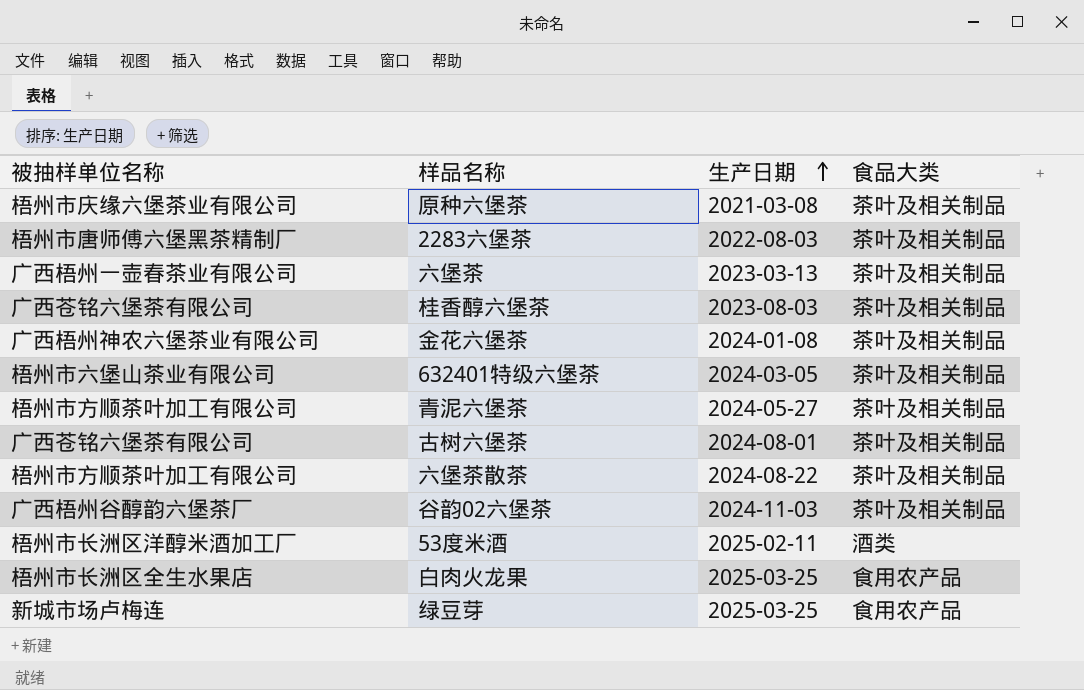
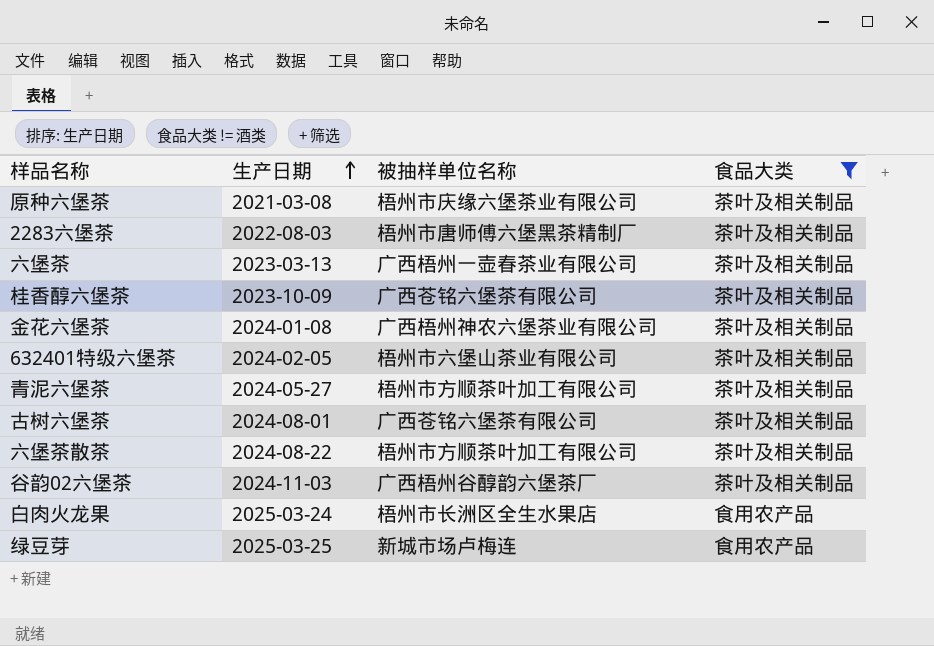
filter: none -> 食品大类 != 酒类
column 被抽样单位名称 | position: 1 -> 3
桂香醇六堡茶 | 生产日期: 2023-08-03 -> 2023-10-09
632401特级六堡茶 | 生产日期: 2024-03-05 -> 2024-02-05
白肉火龙果 | 生产日期: 2025-03-25 -> 2025-03-24

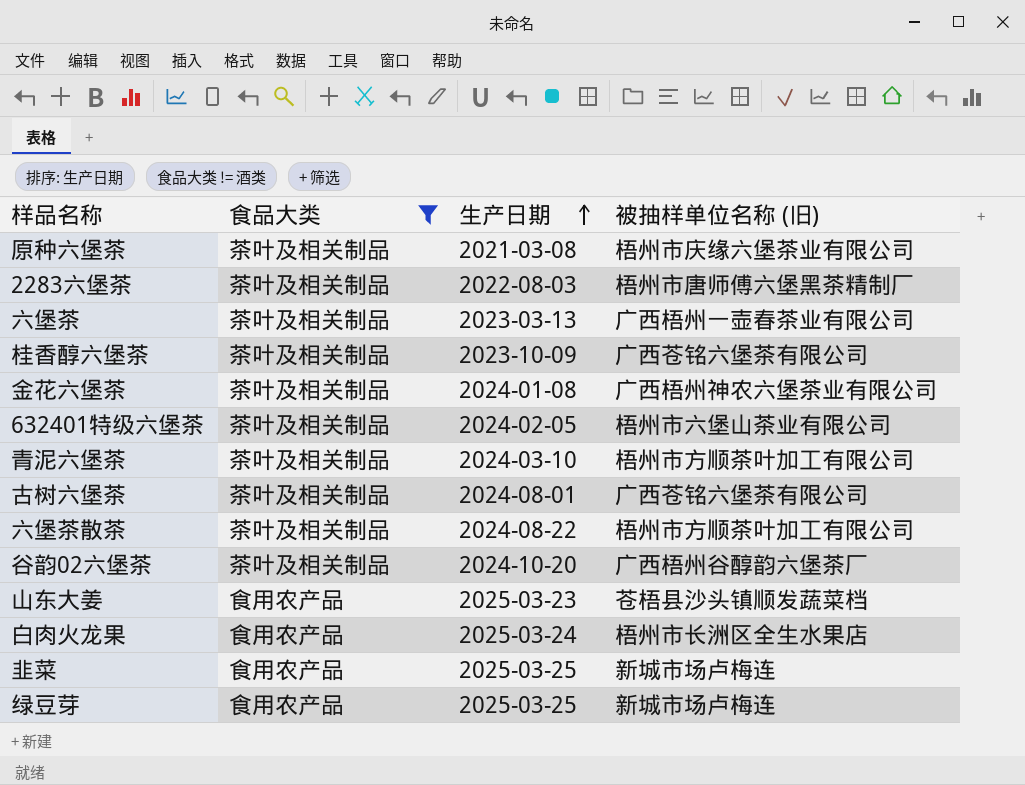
column 食品大类 | position: 4 -> 2
column name: 被抽样单位名称 -> 被抽样单位名称 (旧)
青泥六堡茶 | 生产日期: 2024-05-27 -> 2024-03-10
谷韵02六堡茶 | 生产日期: 2024-11-03 -> 2024-10-20
row 山东大姜: none -> 食用农产品 | 2025-03-23 | 苍梧县沙头镇顺发蔬菜档
row 韭菜: none -> 食用农产品 | 2025-03-25 | 新城市场卢梅连

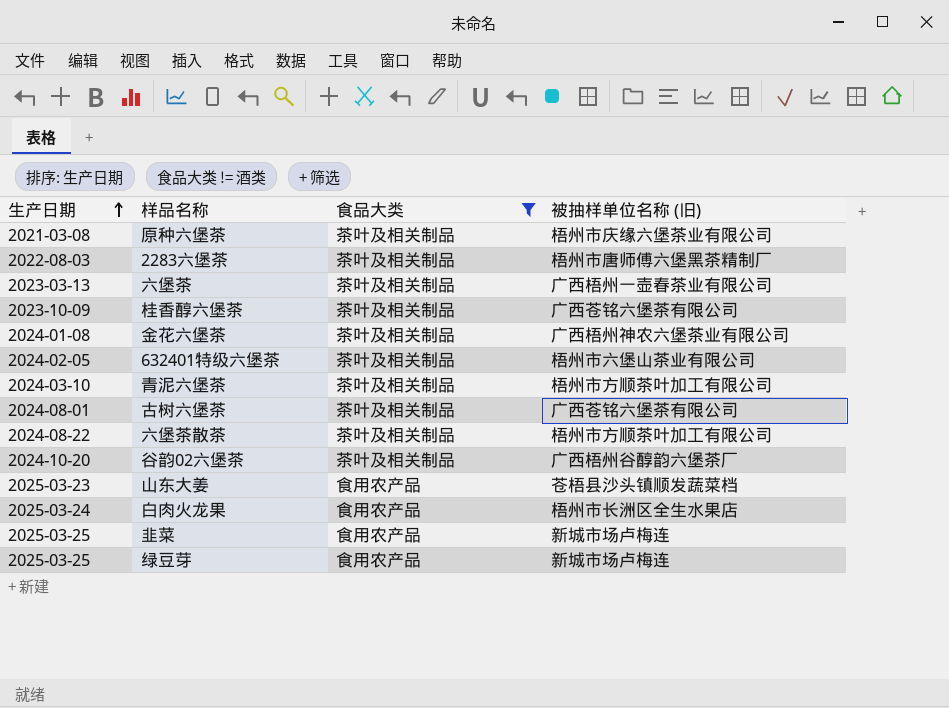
column 生产日期 | position: 3 -> 1

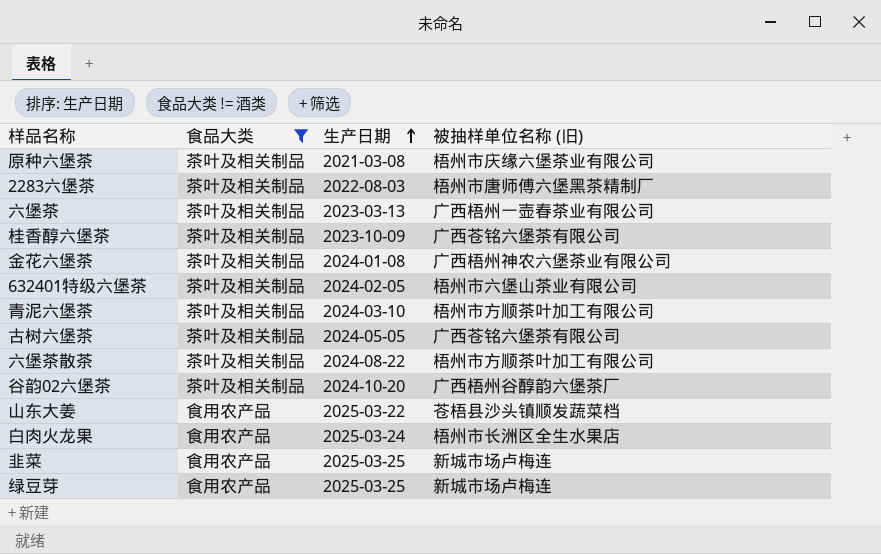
column 生产日期 | position: 1 -> 3
古树六堡茶 | 生产日期: 2024-08-01 -> 2024-05-05
山东大姜 | 生产日期: 2025-03-23 -> 2025-03-22

